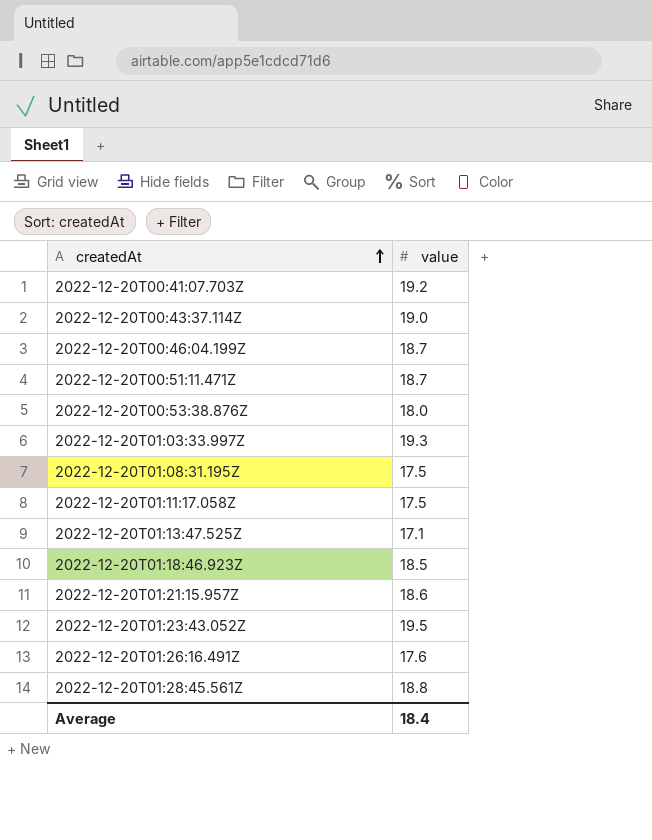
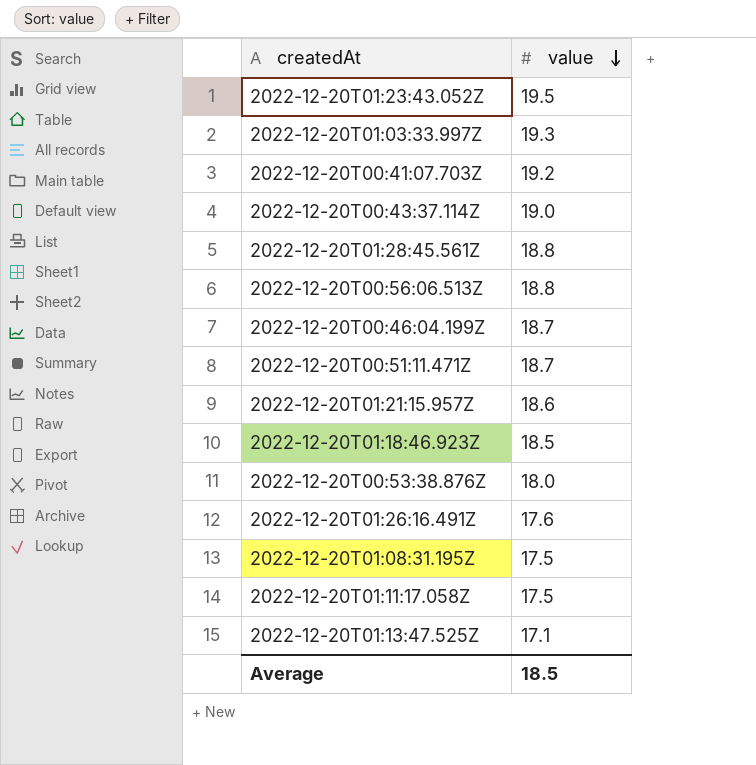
row order: createdAt ascending -> value descending
row 2022-12-20T00:56:06.513Z: none -> 18.8
Average | value: 18.4 -> 18.5

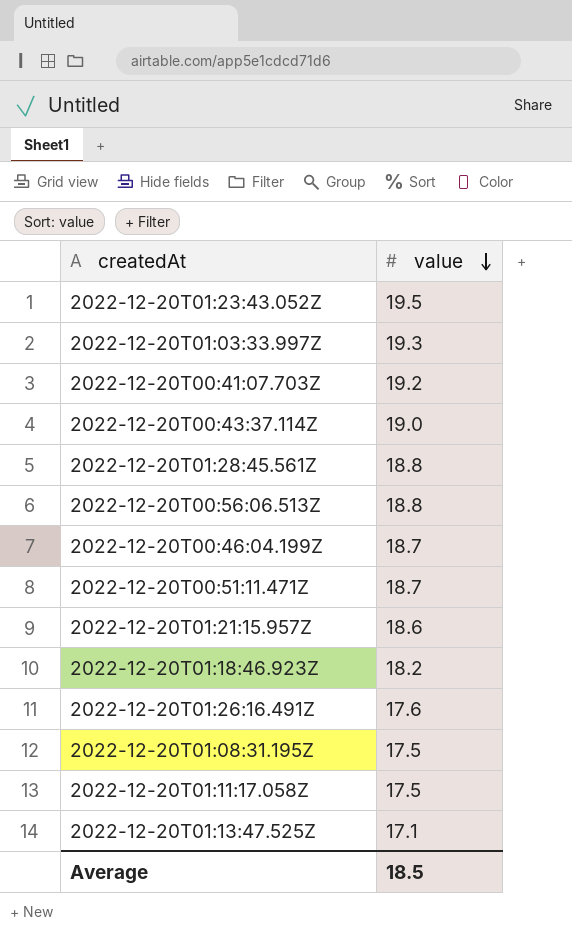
row 2022-12-20T00:53:38.876Z: 18.0 -> none
2022-12-20T01:18:46.923Z | value: 18.5 -> 18.2

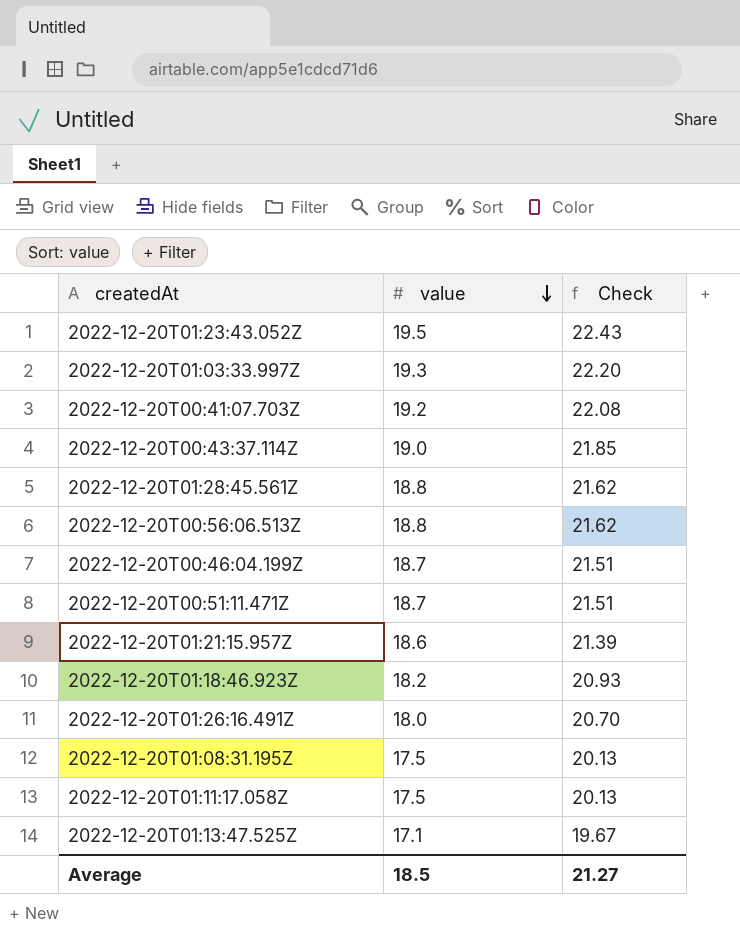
column Check | formula: none -> [value] * 1.15
2022-12-20T01:26:16.491Z | value: 17.6 -> 18.0

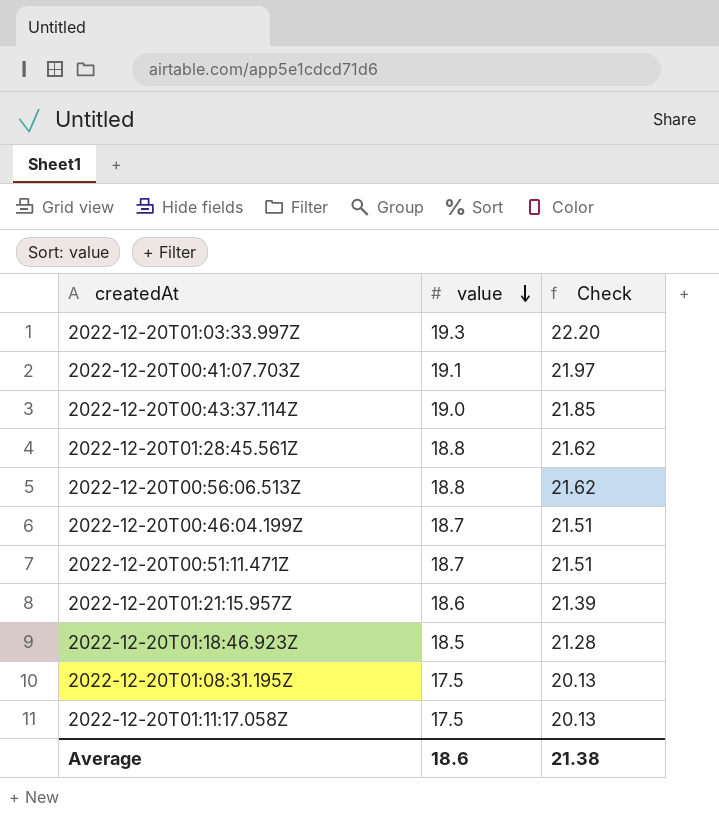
row 2022-12-20T01:23:43.052Z: 19.5 | 22.43 -> none
row 2022-12-20T01:26:16.491Z: 18.0 | 20.70 -> none
row 2022-12-20T01:13:47.525Z: 17.1 | 19.67 -> none
2022-12-20T00:41:07.703Z | value: 19.2 -> 19.1
2022-12-20T00:41:07.703Z | Check: 22.08 -> 21.97
2022-12-20T01:18:46.923Z | value: 18.2 -> 18.5
2022-12-20T01:18:46.923Z | Check: 20.93 -> 21.28
Average | value: 18.5 -> 18.6
Average | Check: 21.27 -> 21.38

